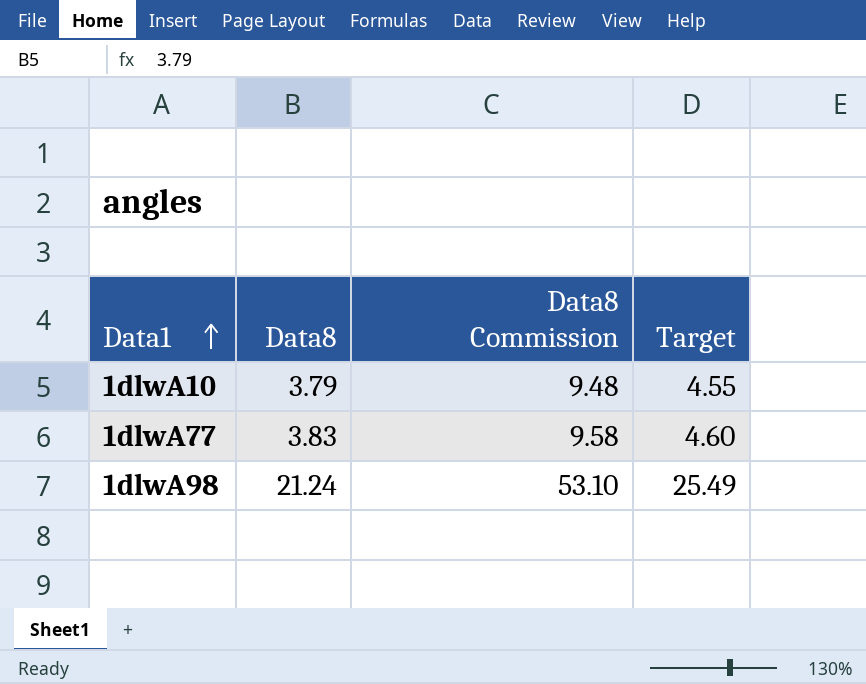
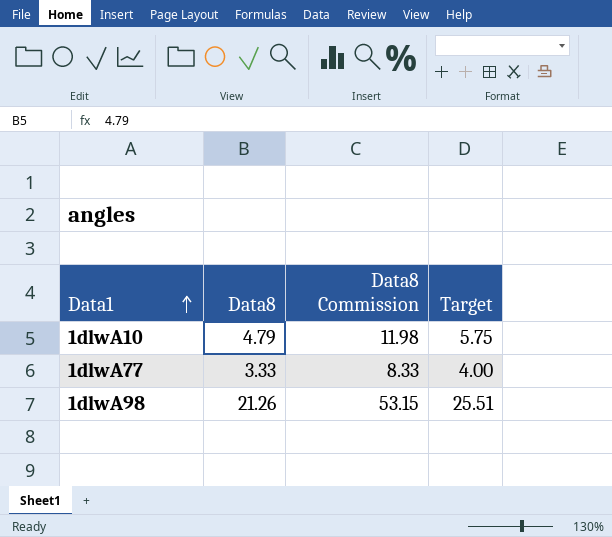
1dlwA10 | Data8: 3.79 -> 4.79
1dlwA10 | Data8 Commission: 9.48 -> 11.98
1dlwA10 | Target: 4.55 -> 5.75
1dlwA77 | Data8: 3.83 -> 3.33
1dlwA77 | Data8 Commission: 9.58 -> 8.33
1dlwA77 | Target: 4.60 -> 4.00
1dlwA98 | Data8: 21.24 -> 21.26
1dlwA98 | Data8 Commission: 53.10 -> 53.15
1dlwA98 | Target: 25.49 -> 25.51

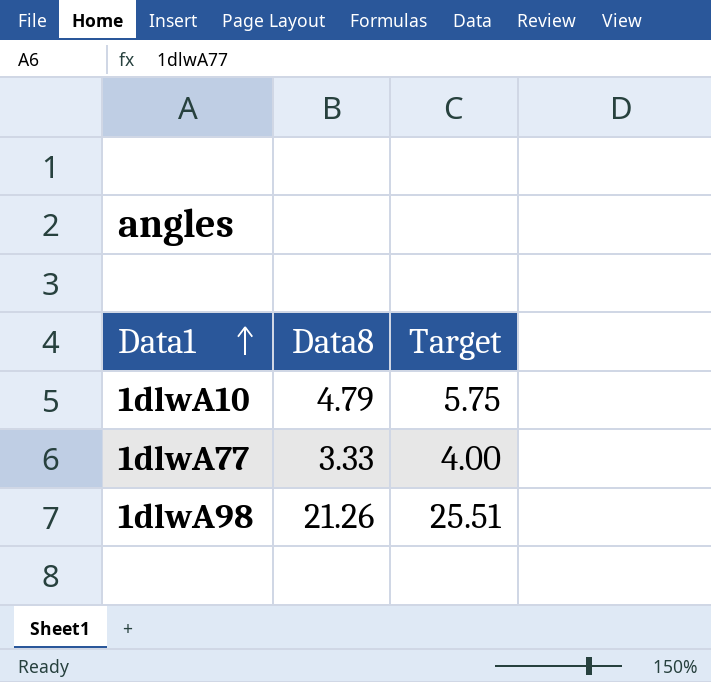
column Data8 Commission | formula: [Data8] * 2.5 -> none

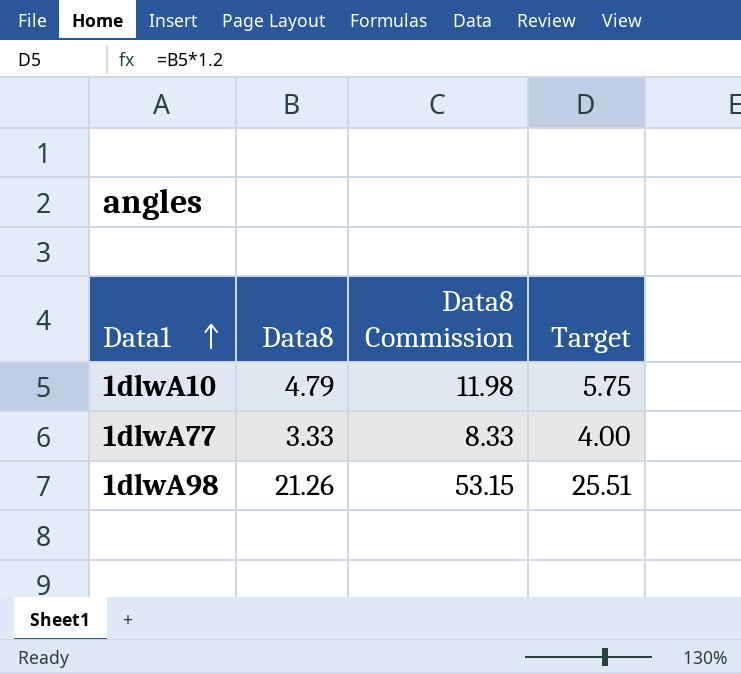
column Data8 Commission | formula: none -> [Data8] * 2.5

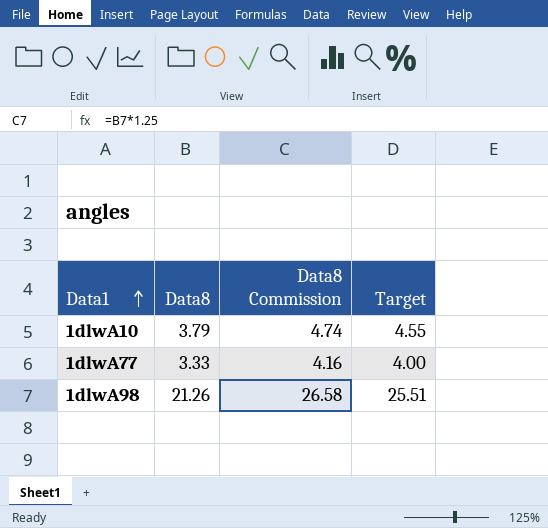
column Data8 Commission | formula: [Data8] * 2.5 -> [Data8] * 1.25
1dlwA10 | Data8: 4.79 -> 3.79
1dlwA10 | Target: 5.75 -> 4.55

